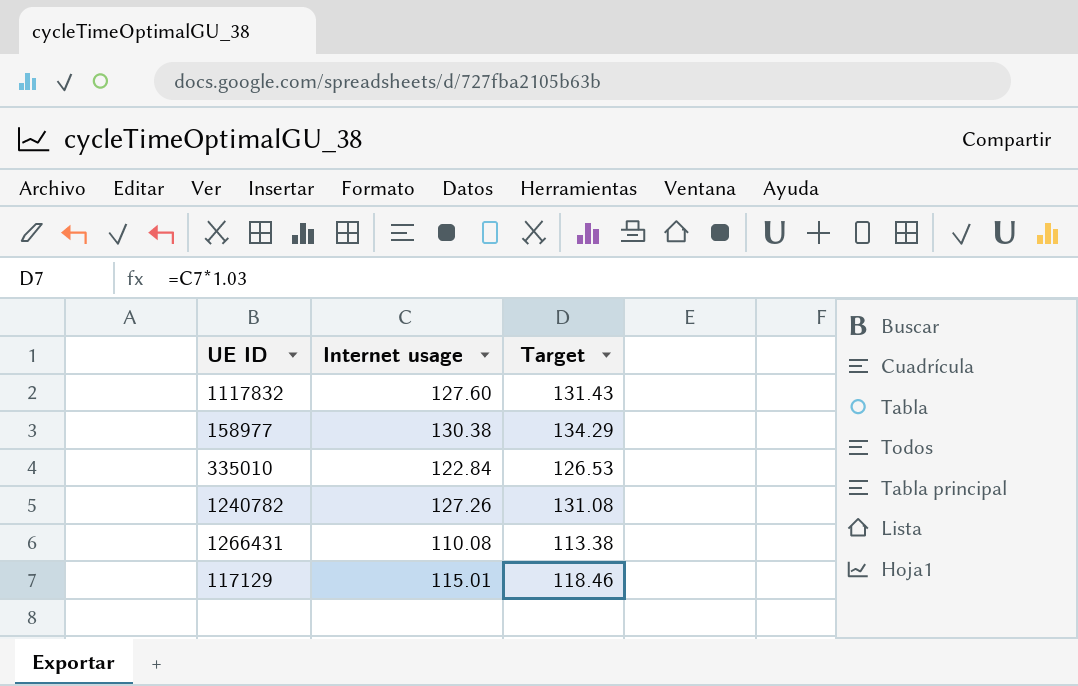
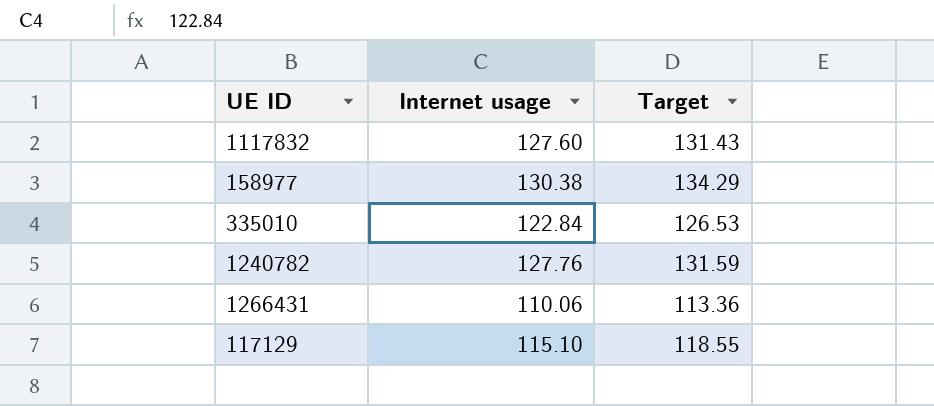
1240782 | Internet usage: 127.26 -> 127.76
1240782 | Target: 131.08 -> 131.59
1266431 | Internet usage: 110.08 -> 110.06
1266431 | Target: 113.38 -> 113.36
117129 | Internet usage: 115.01 -> 115.10
117129 | Target: 118.46 -> 118.55

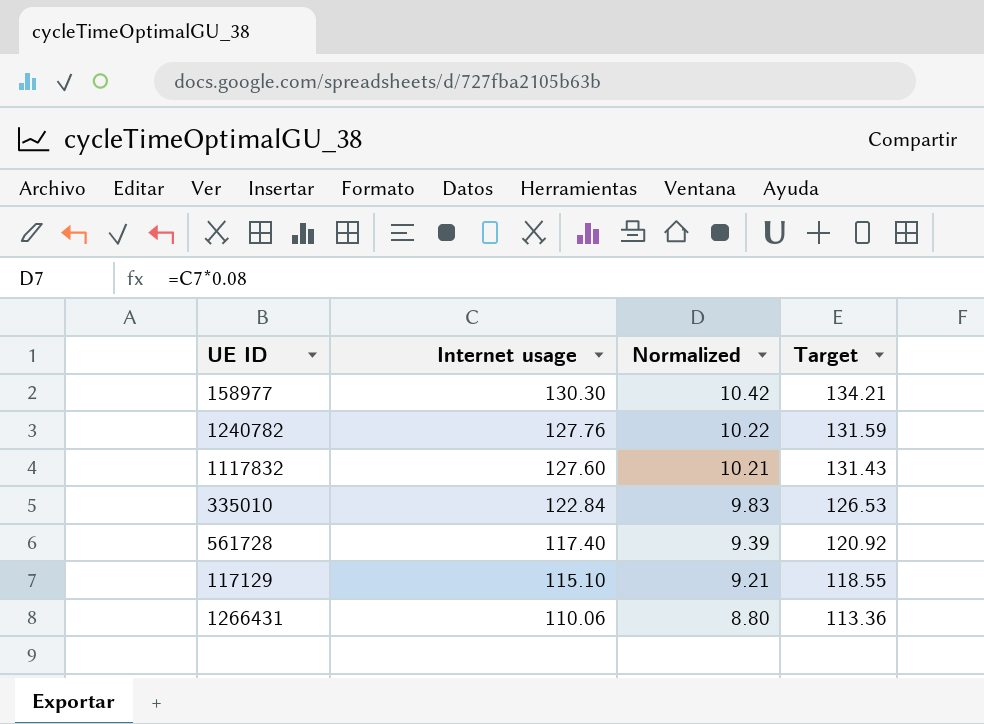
row order: none -> Internet usage descending
column Normalized | formula: none -> [Internet usage] * 0.08
158977 | Internet usage: 130.38 -> 130.30
158977 | Target: 134.29 -> 134.21
row 561728: none -> 117.40 | 9.39 | 120.92

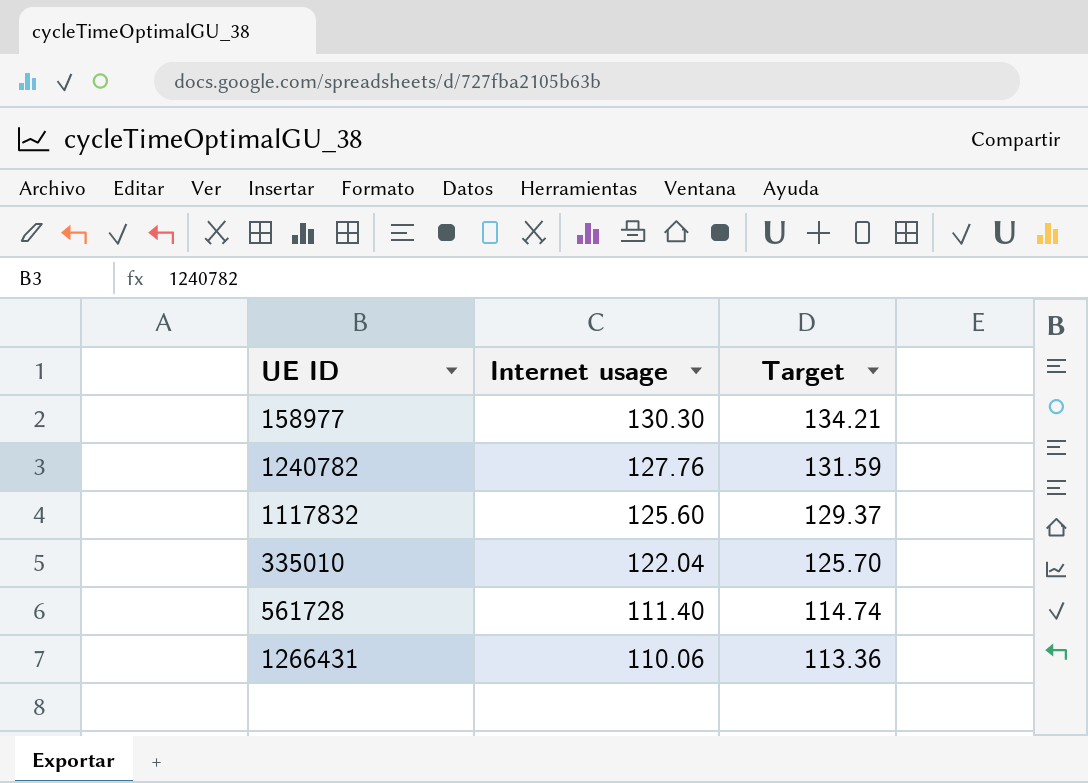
column Normalized | formula: [Internet usage] * 0.08 -> none
row 117129: 115.10 | 9.21 | 118.55 -> none
1117832 | Internet usage: 127.60 -> 125.60
1117832 | Target: 131.43 -> 129.37
335010 | Internet usage: 122.84 -> 122.04
335010 | Target: 126.53 -> 125.70
561728 | Internet usage: 117.40 -> 111.40
561728 | Target: 120.92 -> 114.74

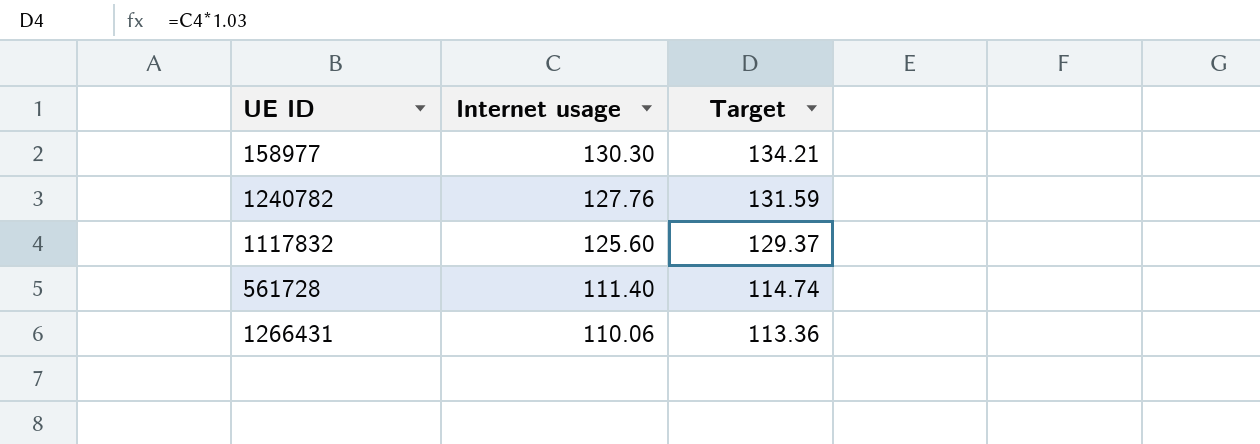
row 335010: 122.04 | 125.70 -> none

